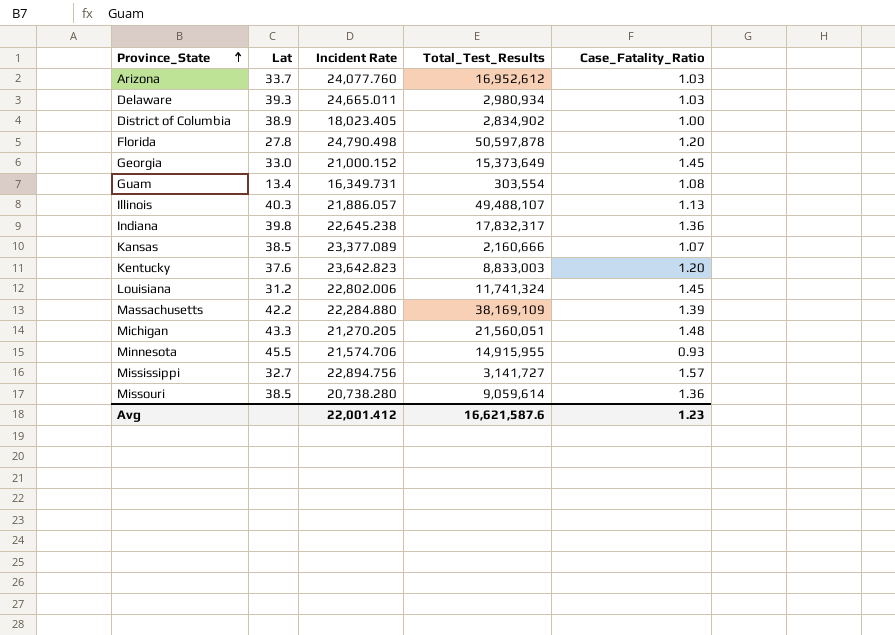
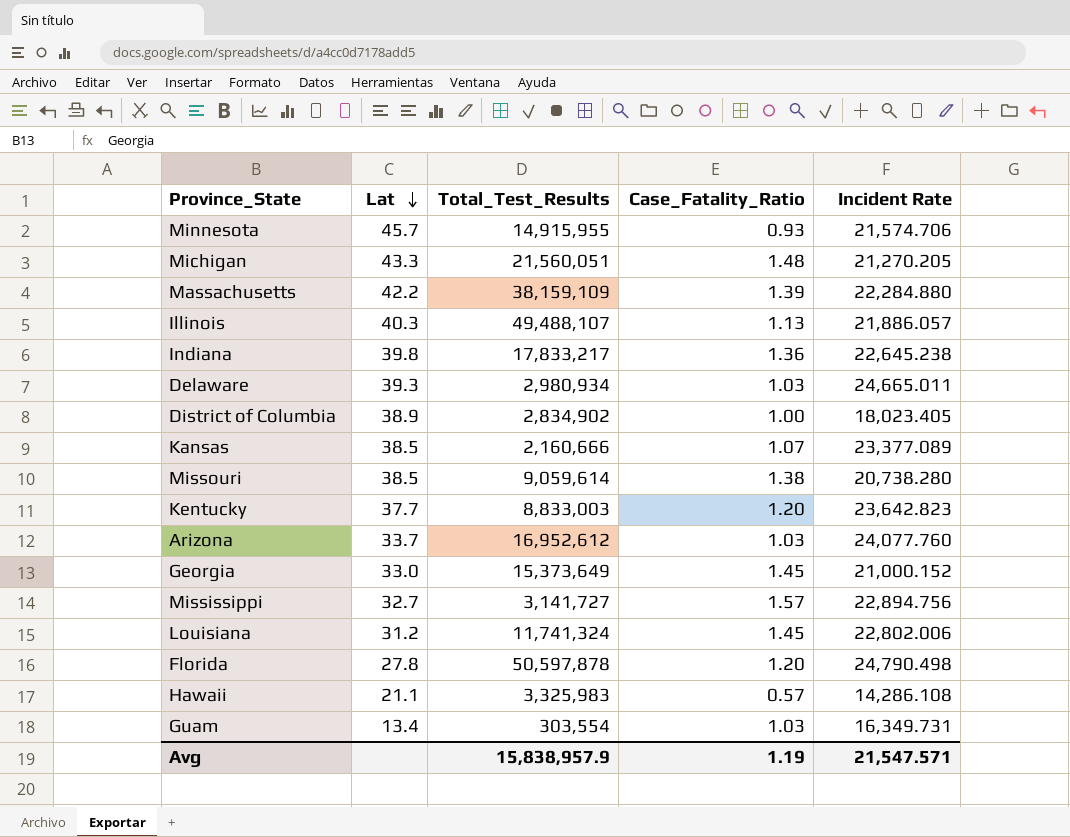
row order: Province_State ascending -> Lat descending
column Incident Rate | position: 3 -> 5
Minnesota | Lat: 45.5 -> 45.7
Massachusetts | Total_Test_Results: 38,169,109 -> 38,159,109
Indiana | Total_Test_Results: 17,832,317 -> 17,833,217
Missouri | Case_Fatality_Ratio: 1.36 -> 1.38
Kentucky | Lat: 37.6 -> 37.7
row Hawaii: none -> 21.1 | 3,325,983 | 0.57 | 14,286.108
Guam | Case_Fatality_Ratio: 1.08 -> 1.03
Avg | Total_Test_Results: 16,621,587.6 -> 15,838,957.9
Avg | Case_Fatality_Ratio: 1.23 -> 1.19
Avg | Incident Rate: 22,001.412 -> 21,547.571

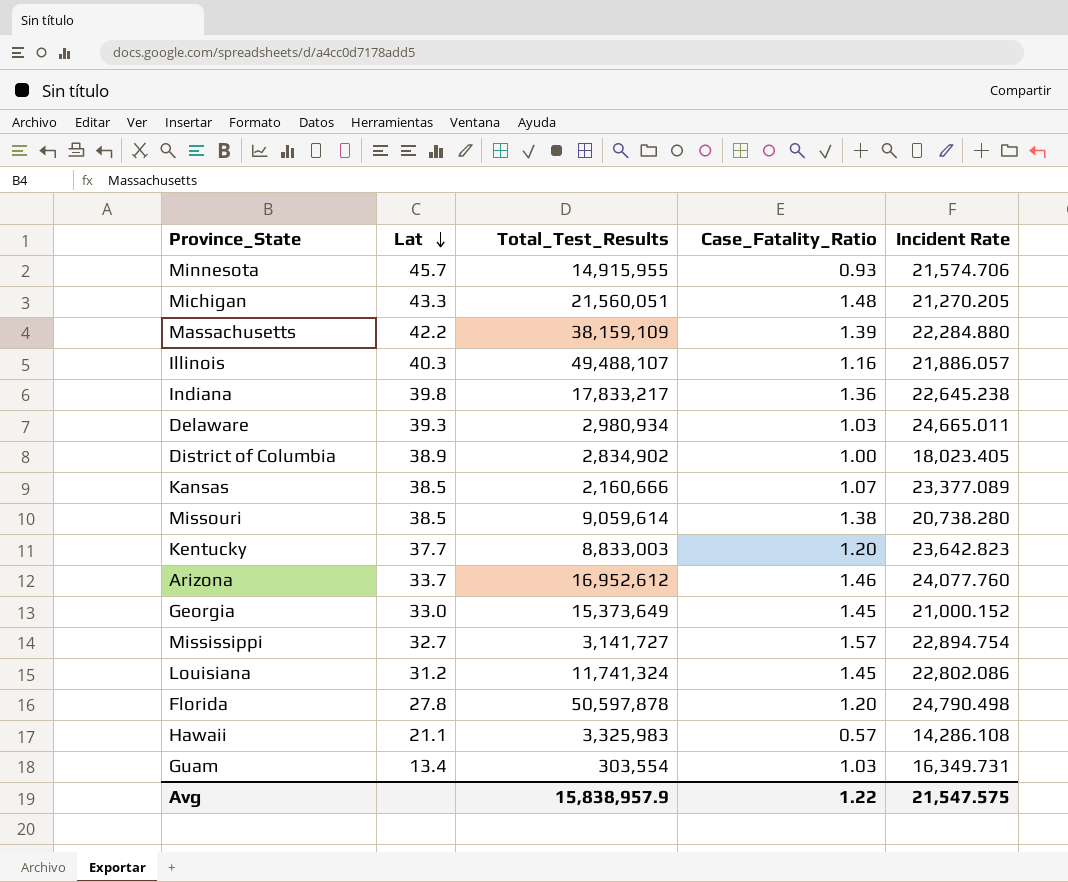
Illinois | Case_Fatality_Ratio: 1.13 -> 1.16
Arizona | Case_Fatality_Ratio: 1.03 -> 1.46
Mississippi | Incident Rate: 22,894.756 -> 22,894.754
Louisiana | Incident Rate: 22,802.006 -> 22,802.086
Avg | Case_Fatality_Ratio: 1.19 -> 1.22
Avg | Incident Rate: 21,547.571 -> 21,547.575

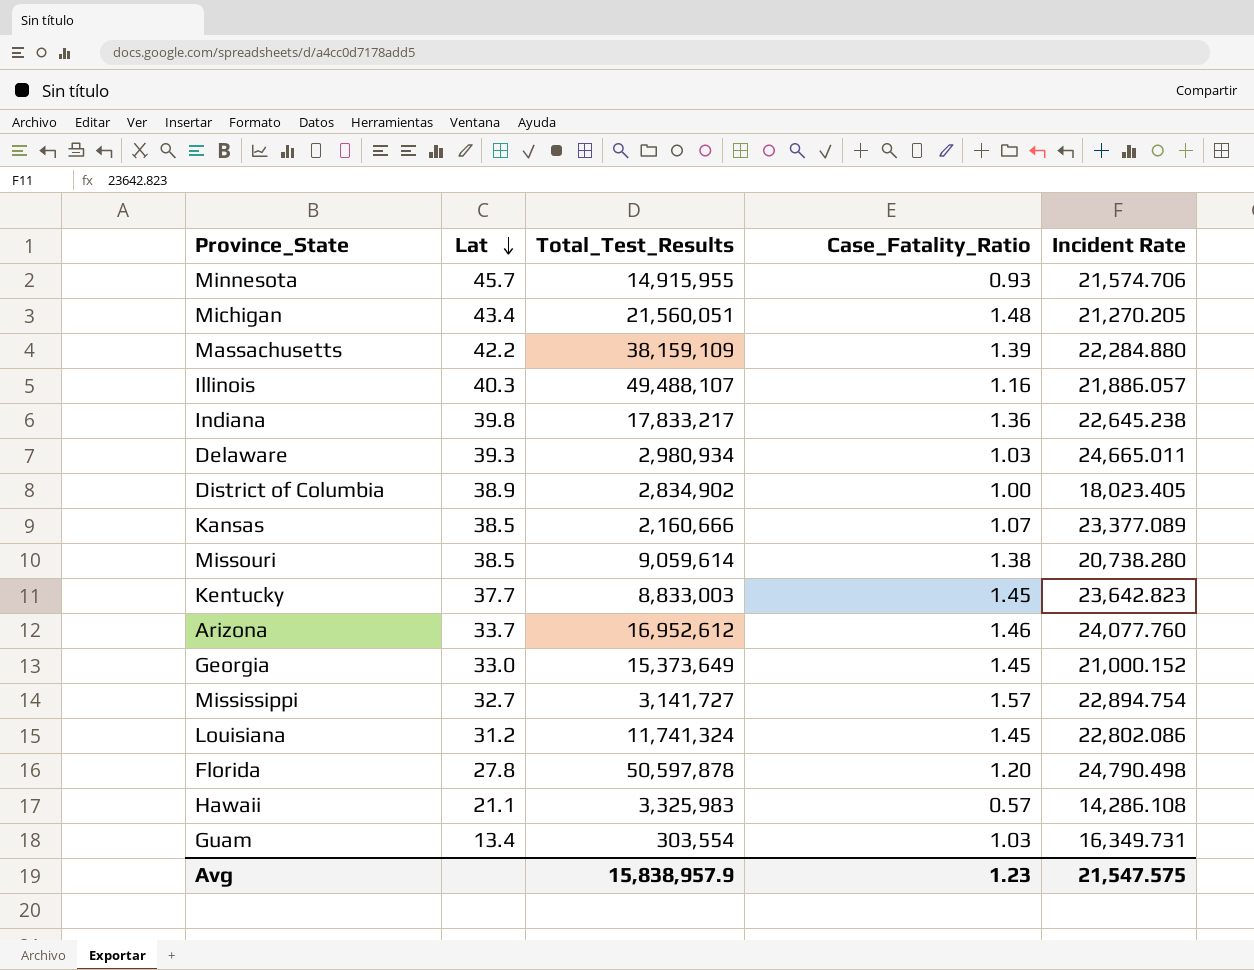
Michigan | Lat: 43.3 -> 43.4
Kentucky | Case_Fatality_Ratio: 1.20 -> 1.45
Avg | Case_Fatality_Ratio: 1.22 -> 1.23

